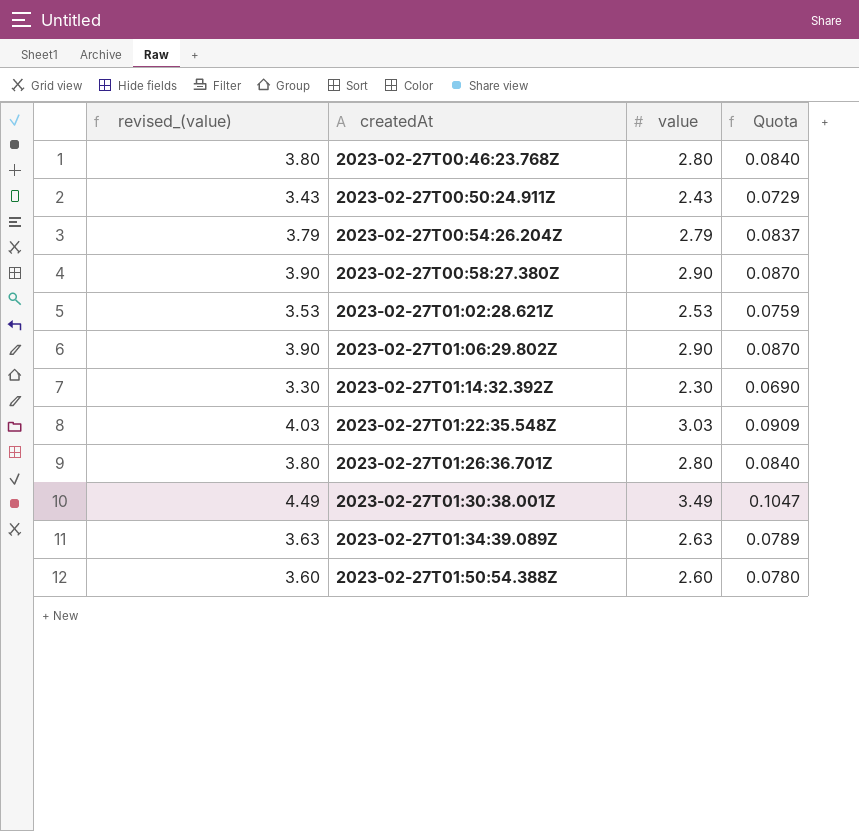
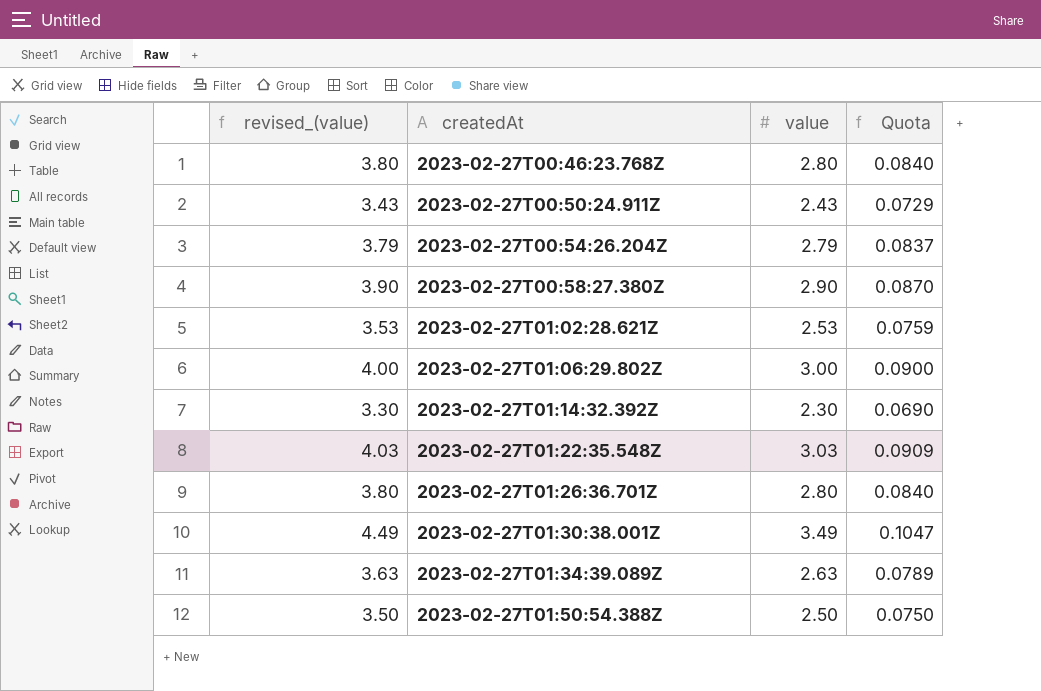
2023-02-27T01:06:29.802Z | revised_(value): 3.90 -> 4.00
2023-02-27T01:06:29.802Z | value: 2.90 -> 3.00
2023-02-27T01:06:29.802Z | Quota: 0.0870 -> 0.0900
2023-02-27T01:50:54.388Z | revised_(value): 3.60 -> 3.50
2023-02-27T01:50:54.388Z | value: 2.60 -> 2.50
2023-02-27T01:50:54.388Z | Quota: 0.0780 -> 0.0750

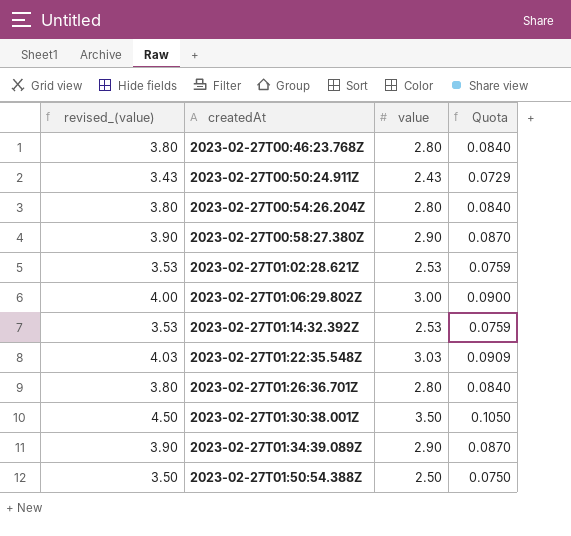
2023-02-27T00:54:26.204Z | revised_(value): 3.79 -> 3.80
2023-02-27T00:54:26.204Z | value: 2.79 -> 2.80
2023-02-27T00:54:26.204Z | Quota: 0.0837 -> 0.0840
2023-02-27T01:14:32.392Z | revised_(value): 3.30 -> 3.53
2023-02-27T01:14:32.392Z | value: 2.30 -> 2.53
2023-02-27T01:14:32.392Z | Quota: 0.0690 -> 0.0759
2023-02-27T01:30:38.001Z | revised_(value): 4.49 -> 4.50
2023-02-27T01:30:38.001Z | value: 3.49 -> 3.50
2023-02-27T01:30:38.001Z | Quota: 0.1047 -> 0.1050
2023-02-27T01:34:39.089Z | revised_(value): 3.63 -> 3.90
2023-02-27T01:34:39.089Z | value: 2.63 -> 2.90
2023-02-27T01:34:39.089Z | Quota: 0.0789 -> 0.0870

